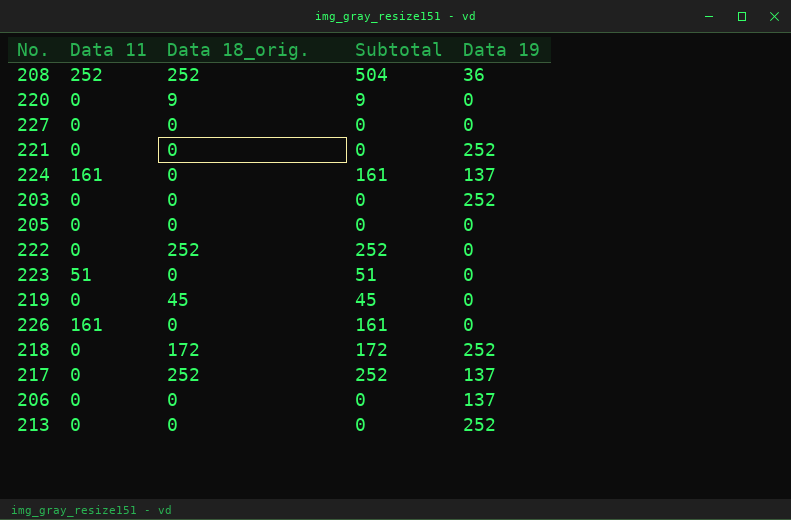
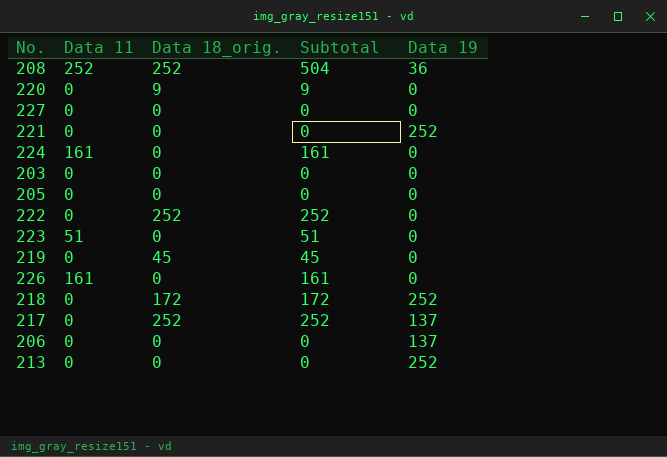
224 | Data 19: 137 -> 0
203 | Data 19: 252 -> 0

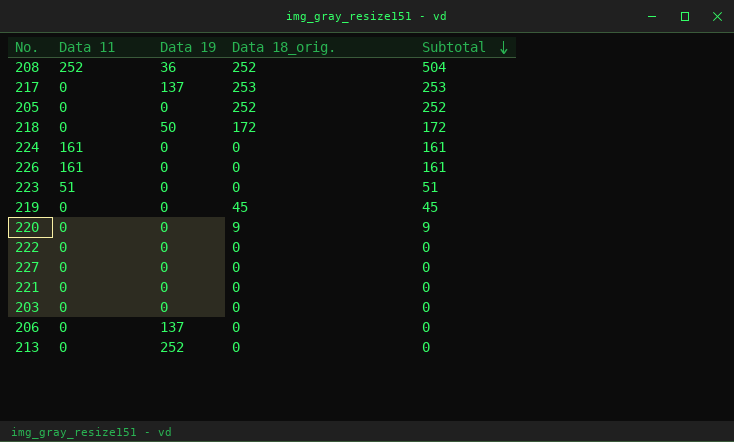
row order: none -> Subtotal descending
column Data 19 | position: 5 -> 3
217 | Data 18_orig.: 252 -> 253
217 | Subtotal: 252 -> 253
205 | Data 18_orig.: 0 -> 252
205 | Subtotal: 0 -> 252
218 | Data 19: 252 -> 50
222 | Data 18_orig.: 252 -> 0
222 | Subtotal: 252 -> 0
221 | Data 19: 252 -> 0

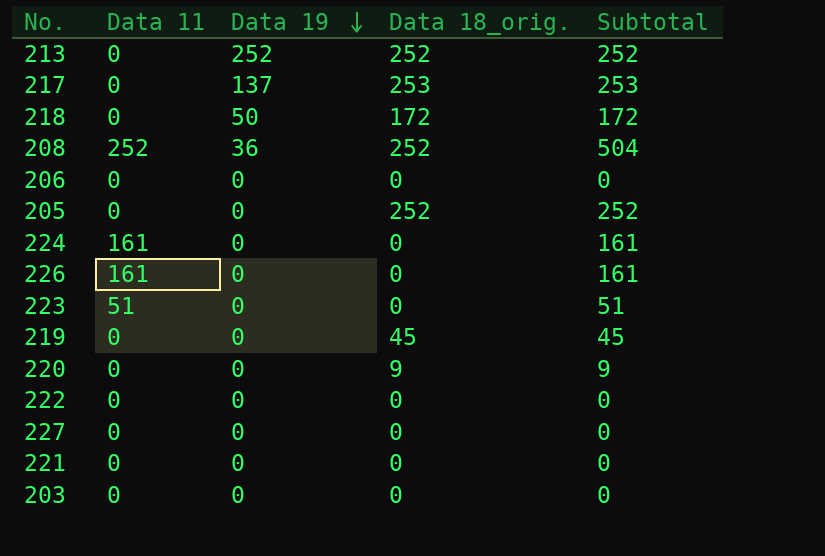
row order: Subtotal descending -> Data 19 descending
213 | Data 18_orig.: 0 -> 252
213 | Subtotal: 0 -> 252
206 | Data 19: 137 -> 0

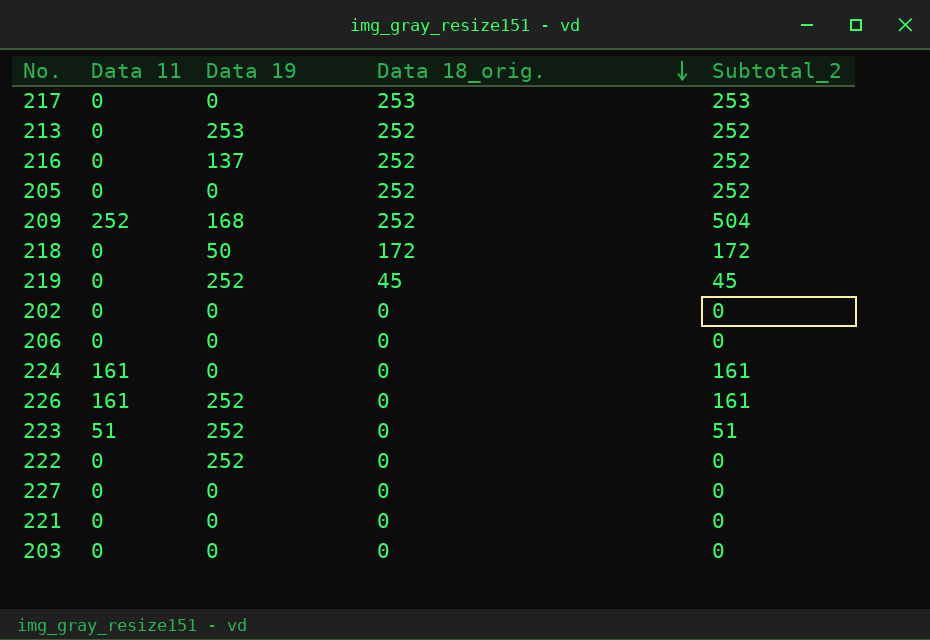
row order: Data 19 descending -> Data 18_orig. descending
column name: Subtotal -> Subtotal_2
row 208: 252 | 36 | 252 | 504 -> none
row 220: 0 | 0 | 9 | 9 -> none
217 | Data 19: 137 -> 0
213 | Data 19: 252 -> 253
row 216: none -> 0 | 137 | 252 | 252
row 209: none -> 252 | 168 | 252 | 504
219 | Data 19: 0 -> 252
row 202: none -> 0 | 0 | 0 | 0
226 | Data 19: 0 -> 252
223 | Data 19: 0 -> 252
222 | Data 19: 0 -> 252

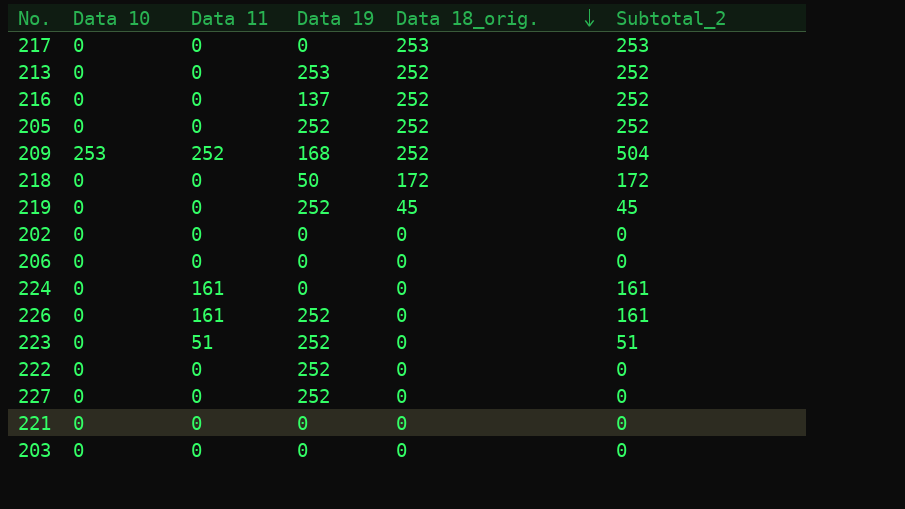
column Data 10 | position: none -> 2
205 | Data 19: 0 -> 252
227 | Data 19: 0 -> 252

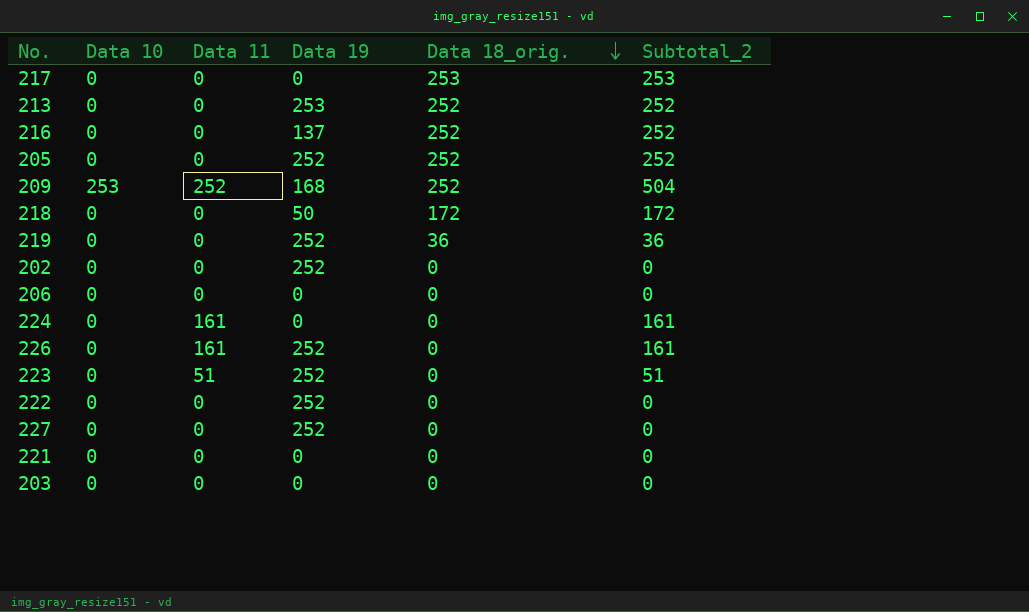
219 | Data 18_orig.: 45 -> 36
219 | Subtotal_2: 45 -> 36
202 | Data 19: 0 -> 252

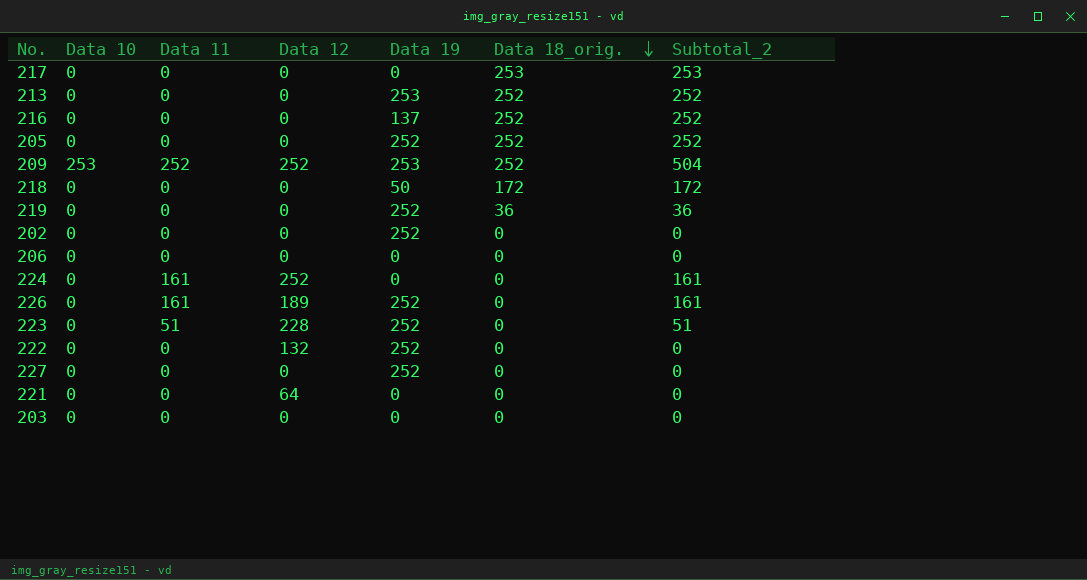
column Data 12 | position: none -> 4
209 | Data 19: 168 -> 253

